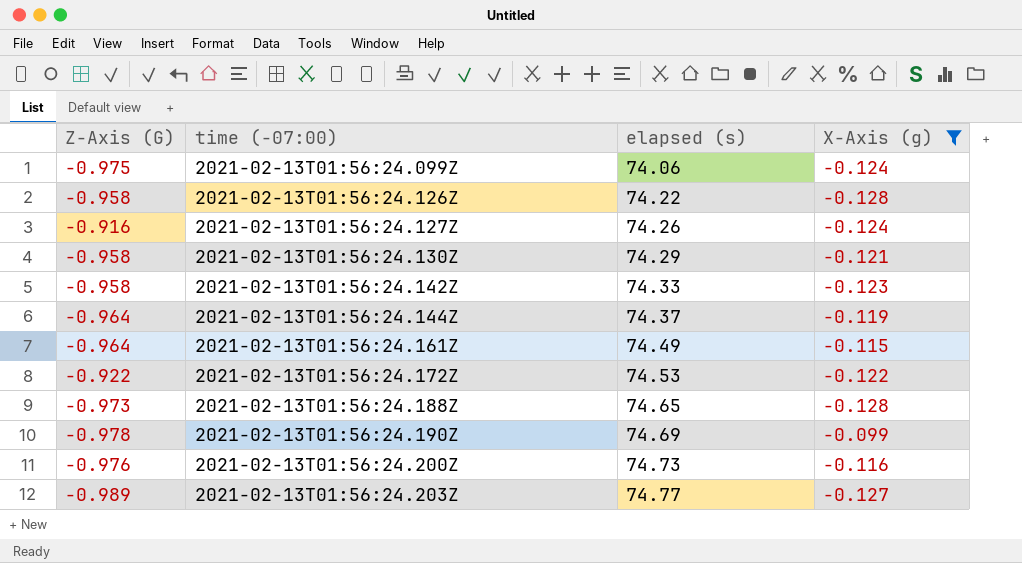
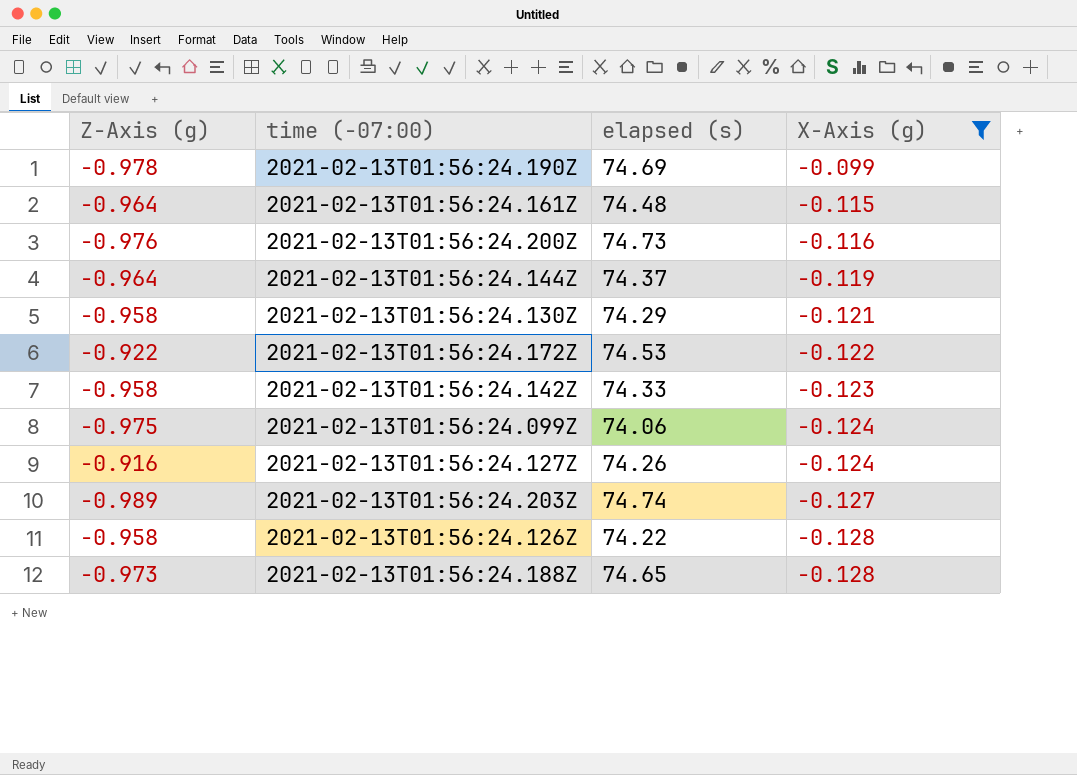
row order: time (-07:00) ascending -> X-Axis (g) descending
column name: Z-Axis (G) -> Z-Axis (g)
2021-02-13T01:56:24.161Z | elapsed (s): 74.49 -> 74.48
2021-02-13T01:56:24.203Z | elapsed (s): 74.77 -> 74.74

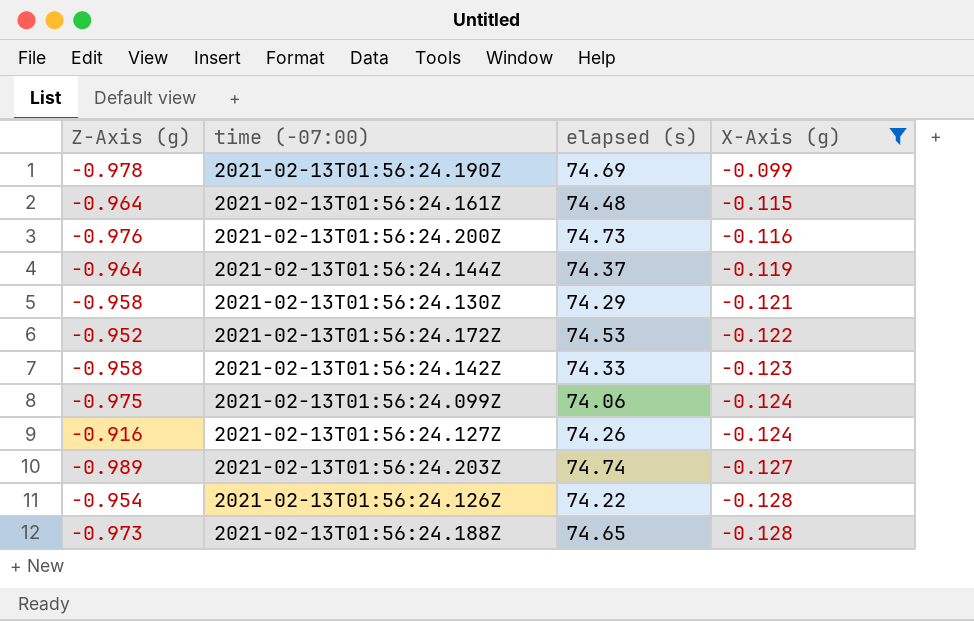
2021-02-13T01:56:24.172Z | Z-Axis (g): -0.922 -> -0.952
2021-02-13T01:56:24.126Z | Z-Axis (g): -0.958 -> -0.954

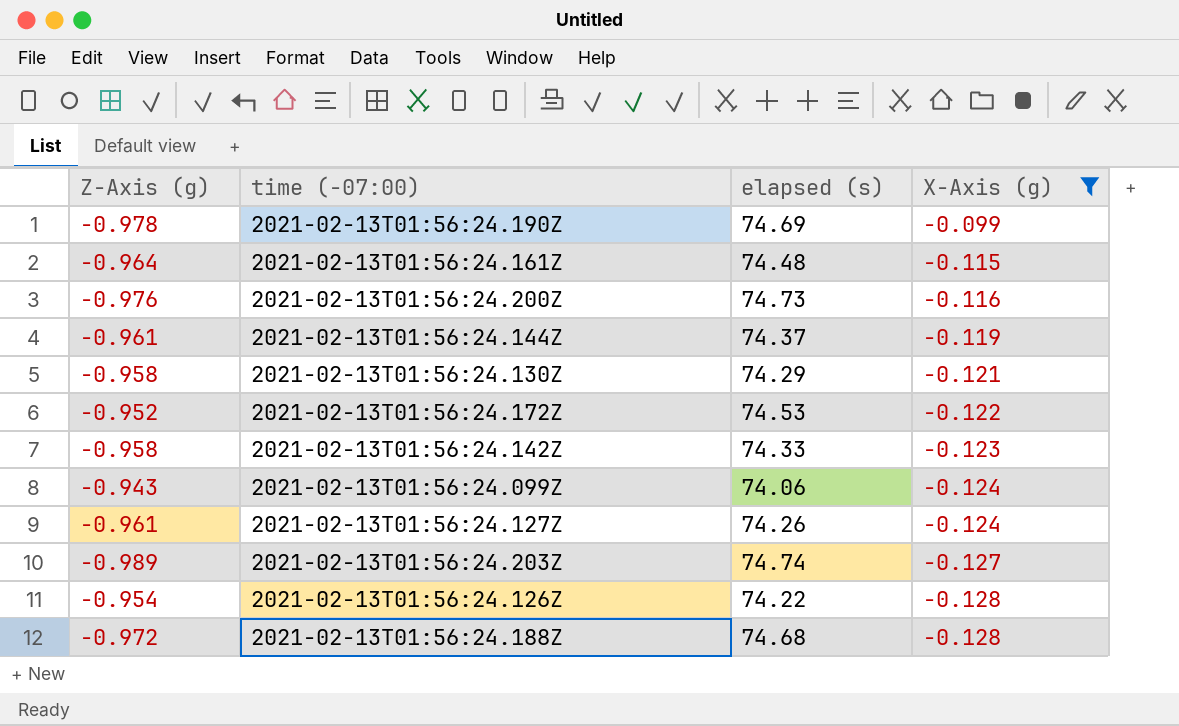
2021-02-13T01:56:24.144Z | Z-Axis (g): -0.964 -> -0.961
2021-02-13T01:56:24.099Z | Z-Axis (g): -0.975 -> -0.943
2021-02-13T01:56:24.127Z | Z-Axis (g): -0.916 -> -0.961
2021-02-13T01:56:24.188Z | Z-Axis (g): -0.973 -> -0.972
2021-02-13T01:56:24.188Z | elapsed (s): 74.65 -> 74.68

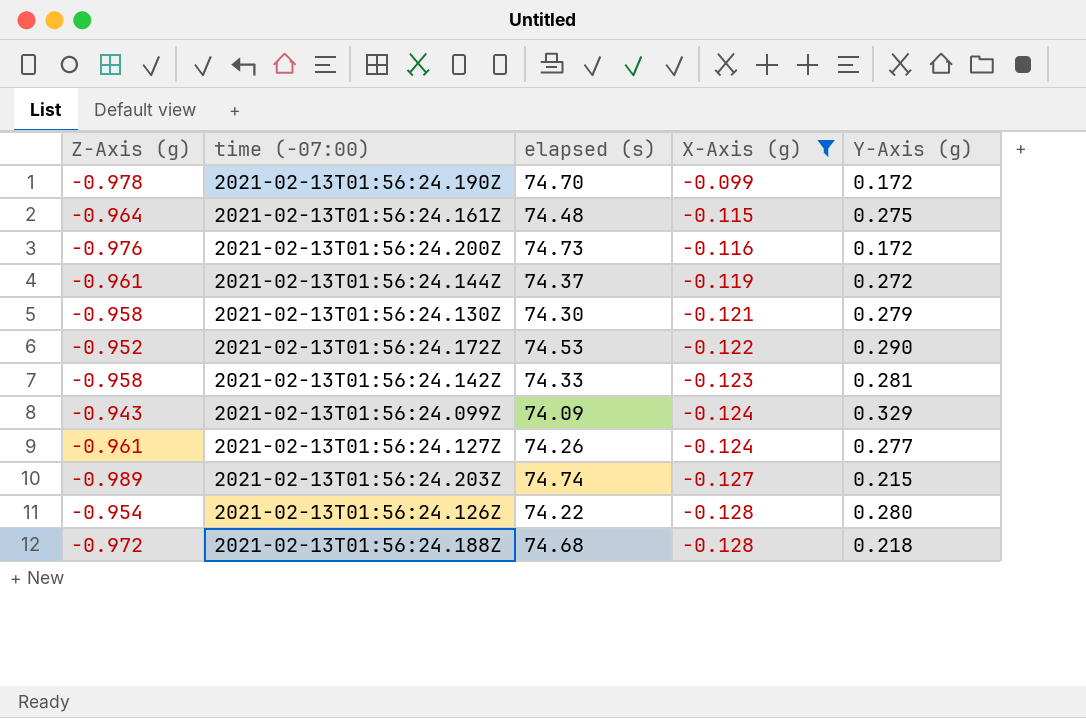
column Y-Axis (g) | position: none -> 5
2021-02-13T01:56:24.190Z | elapsed (s): 74.69 -> 74.70
2021-02-13T01:56:24.130Z | elapsed (s): 74.29 -> 74.30
2021-02-13T01:56:24.099Z | elapsed (s): 74.06 -> 74.09

